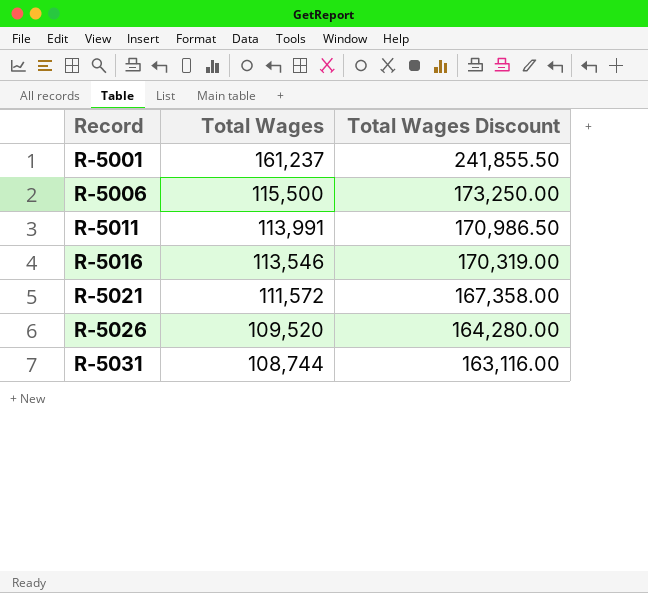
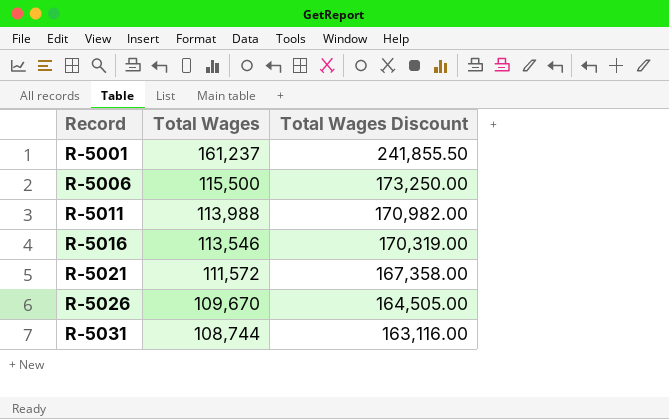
R-5011 | Total Wages: 113,991 -> 113,988
R-5011 | Total Wages Discount: 170,986.50 -> 170,982.00
R-5026 | Total Wages: 109,520 -> 109,670
R-5026 | Total Wages Discount: 164,280.00 -> 164,505.00

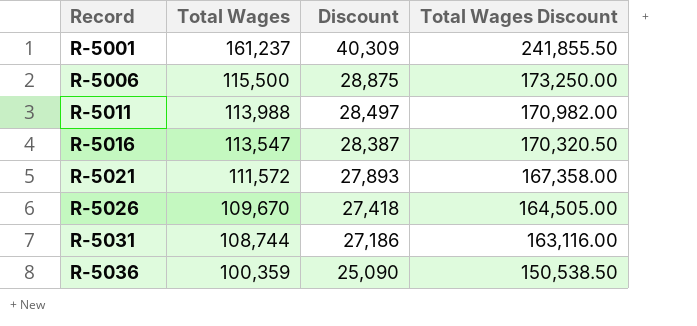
column Discount | formula: none -> [Total Wages] * 0.25
R-5016 | Total Wages: 113,546 -> 113,547
R-5016 | Total Wages Discount: 170,319.00 -> 170,320.50
row R-5036: none -> 100,359 | 25,090 | 150,538.50

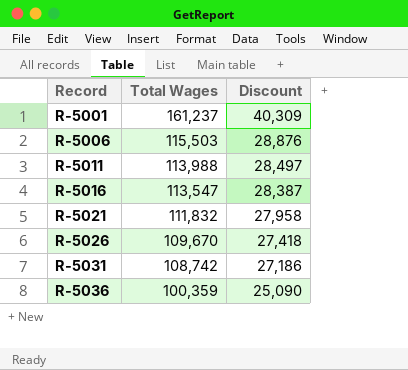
column Total Wages Discount | formula: [Total Wages] * 1.5 -> none
R-5006 | Total Wages: 115,500 -> 115,503
R-5006 | Discount: 28,875 -> 28,876
R-5021 | Total Wages: 111,572 -> 111,832
R-5021 | Discount: 27,893 -> 27,958
R-5031 | Total Wages: 108,744 -> 108,742

